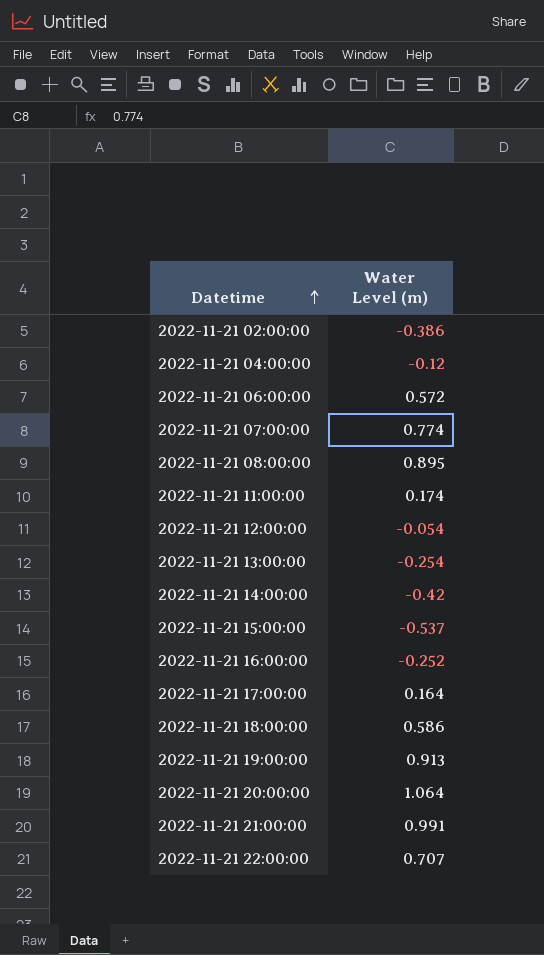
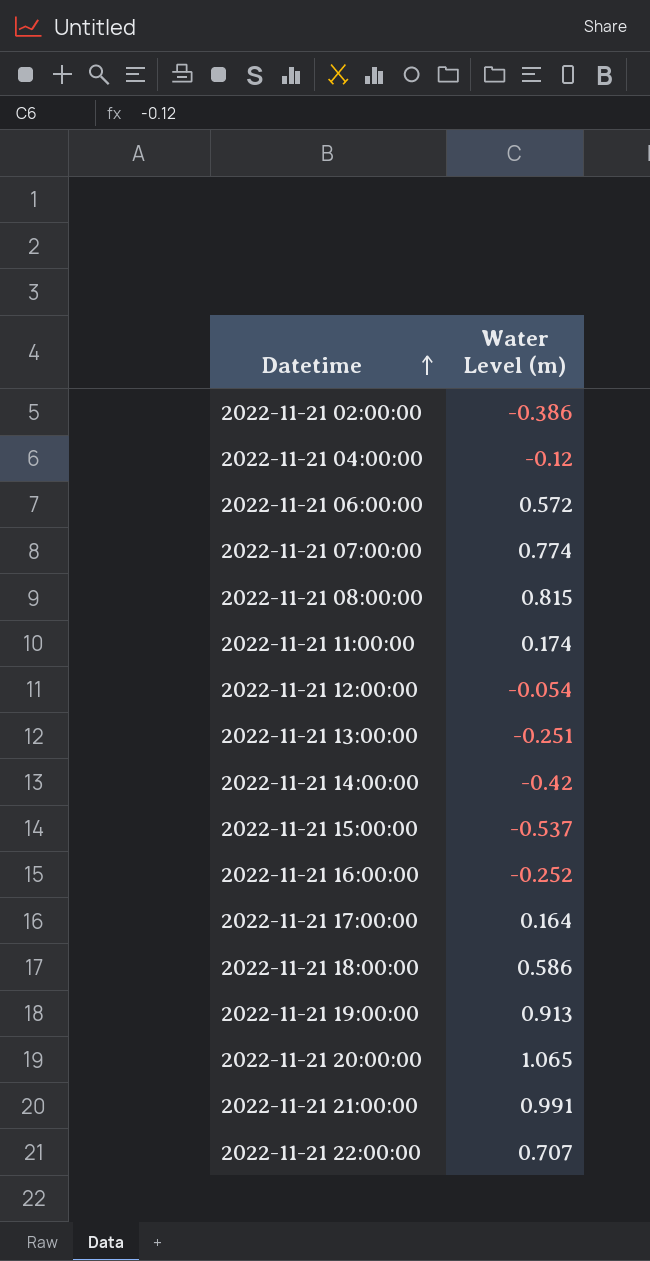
2022-11-21 08:00:00 | Water Level (m): 0.895 -> 0.815
2022-11-21 13:00:00 | Water Level (m): -0.254 -> -0.251
2022-11-21 20:00:00 | Water Level (m): 1.064 -> 1.065

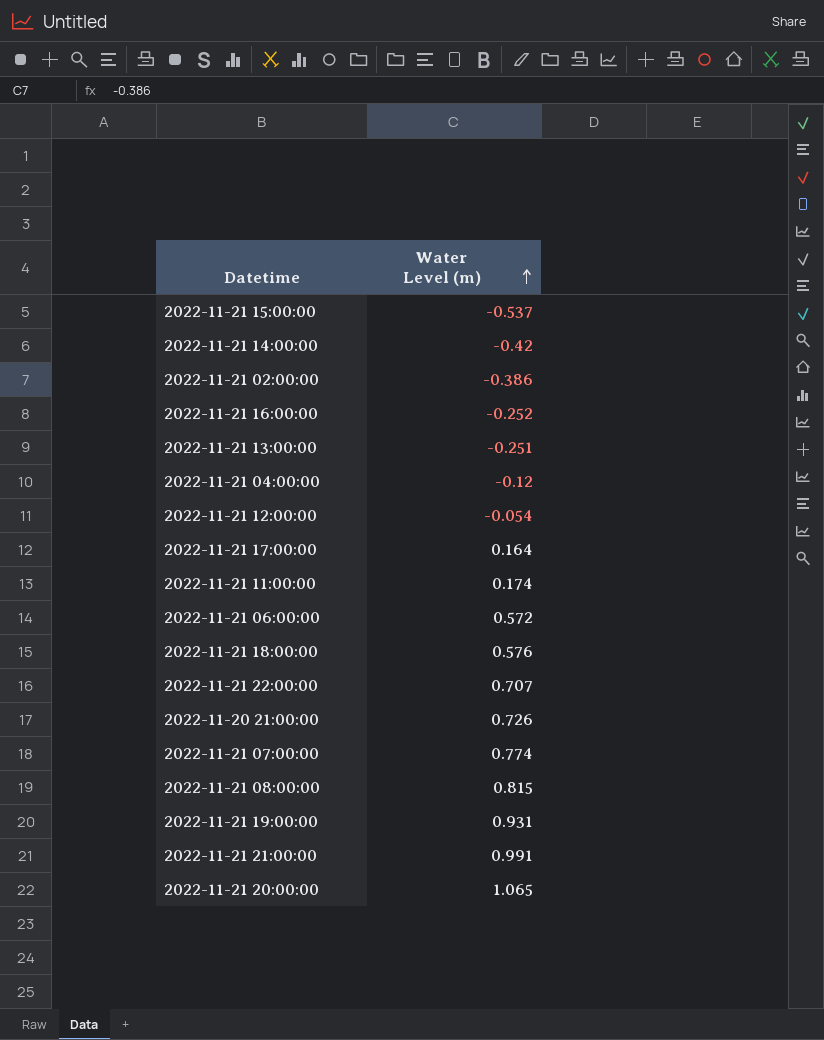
row order: Datetime ascending -> Water Level (m) ascending
2022-11-21 18:00:00 | Water Level (m): 0.586 -> 0.576
row 2022-11-20 21:00:00: none -> 0.726
2022-11-21 19:00:00 | Water Level (m): 0.913 -> 0.931

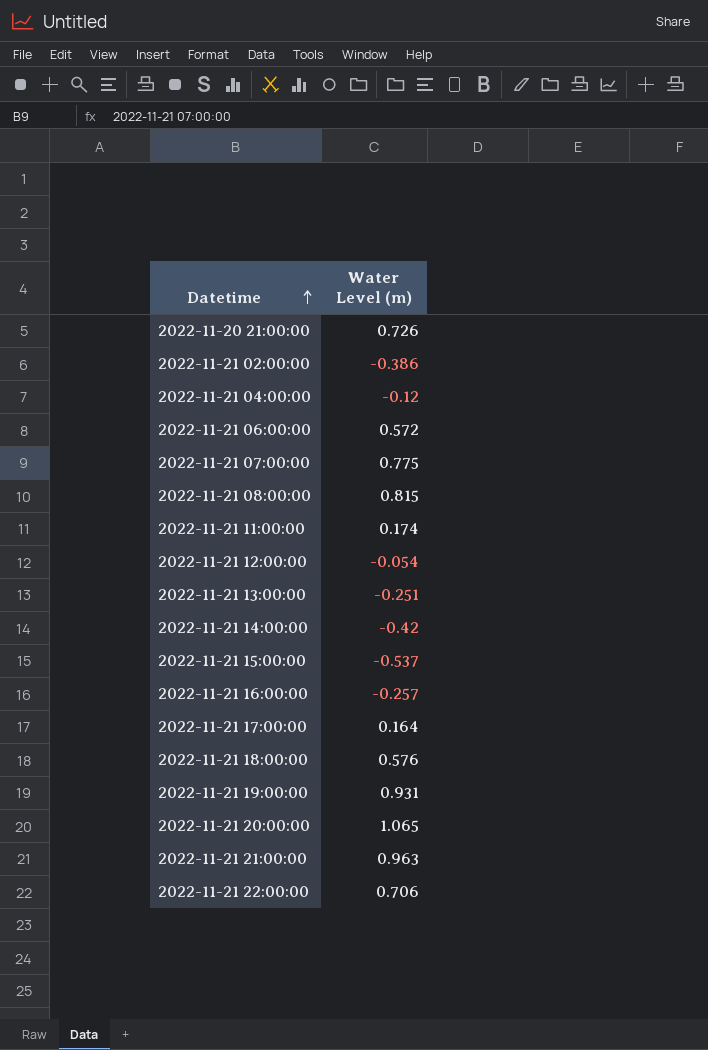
row order: Water Level (m) ascending -> Datetime ascending
2022-11-21 07:00:00 | Water Level (m): 0.774 -> 0.775
2022-11-21 16:00:00 | Water Level (m): -0.252 -> -0.257
2022-11-21 21:00:00 | Water Level (m): 0.991 -> 0.963
2022-11-21 22:00:00 | Water Level (m): 0.707 -> 0.706

